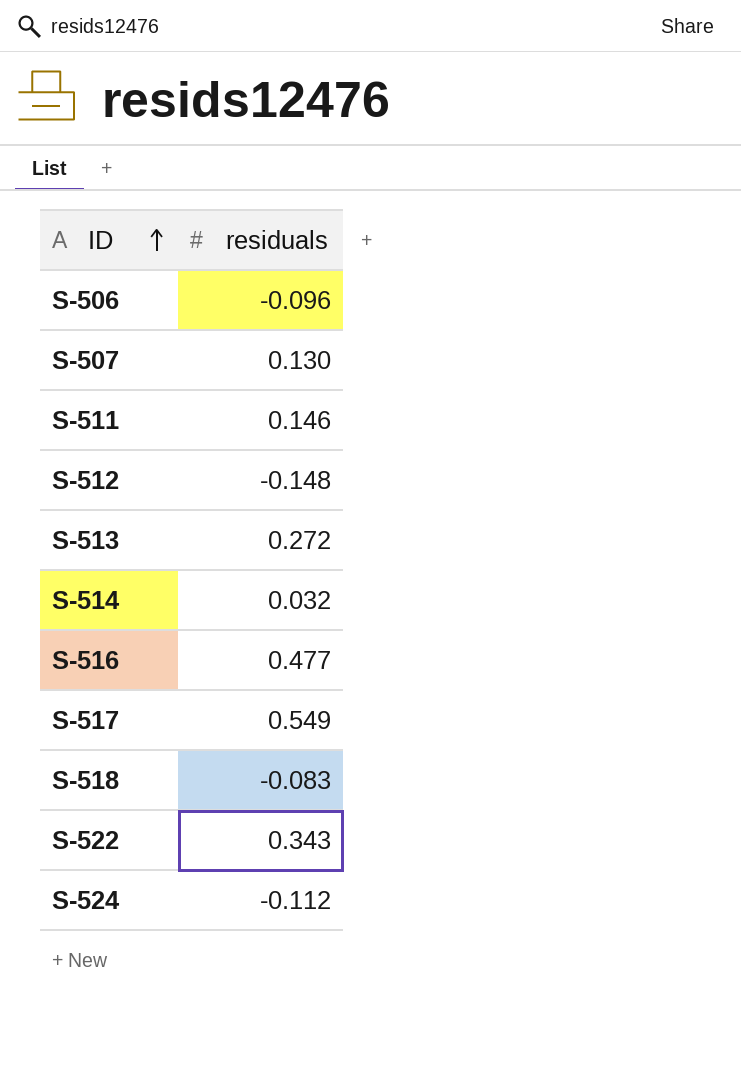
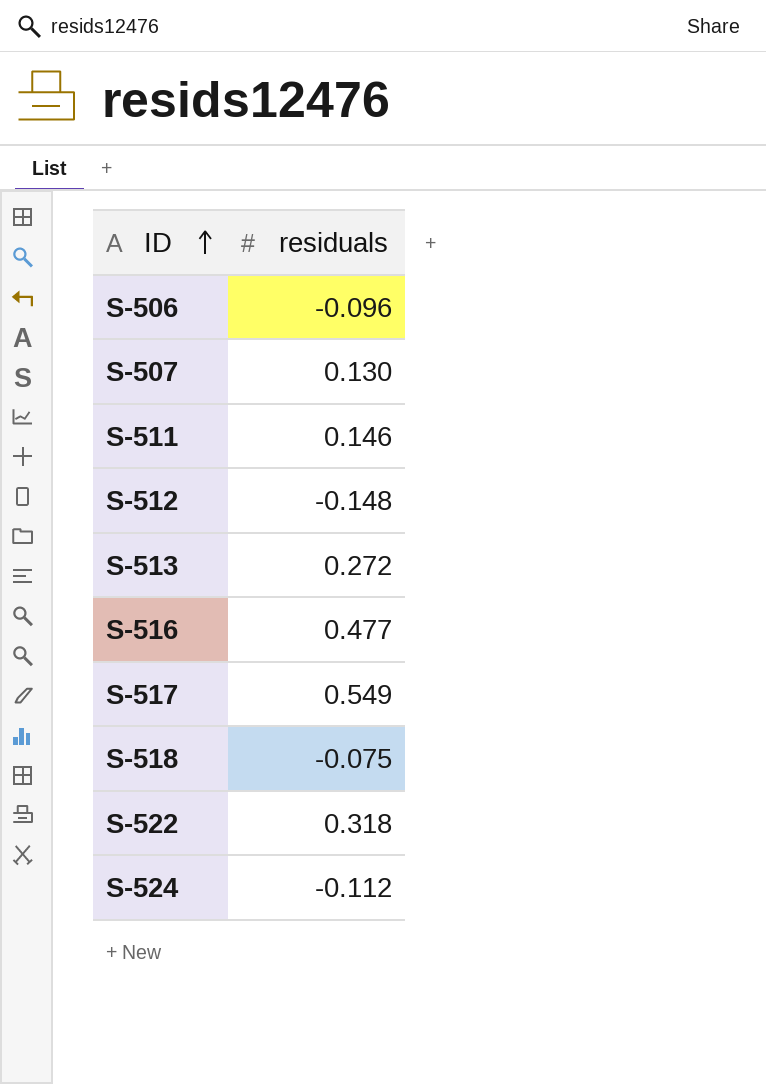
row S-514: 0.032 -> none
S-518 | residuals: -0.083 -> -0.075
S-522 | residuals: 0.343 -> 0.318

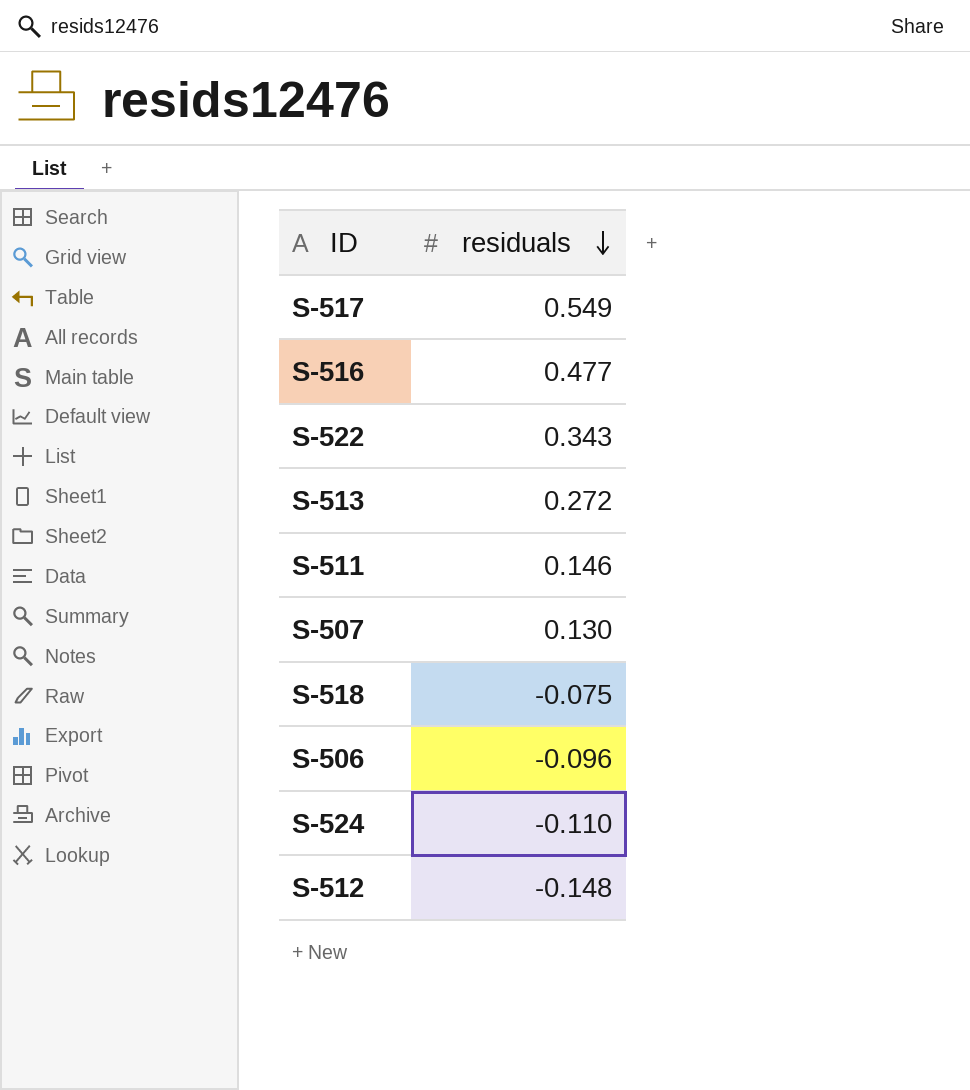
row order: ID ascending -> residuals descending
S-522 | residuals: 0.318 -> 0.343
S-524 | residuals: -0.112 -> -0.110

